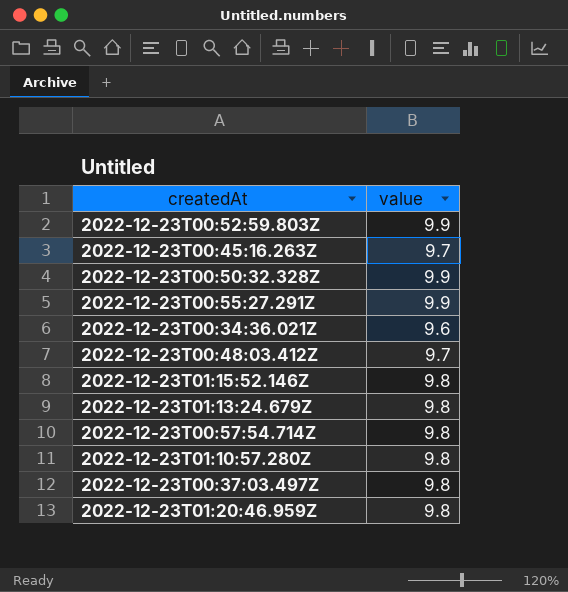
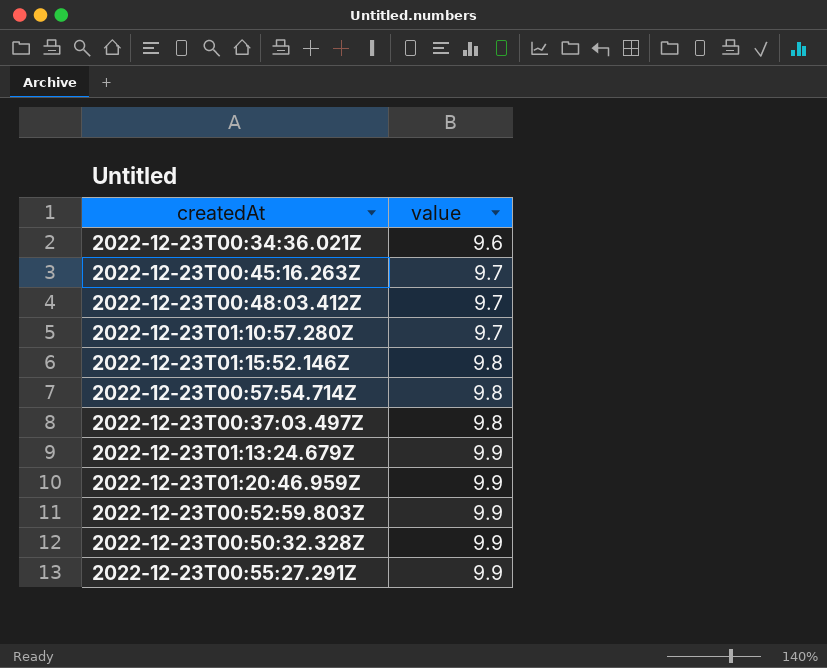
row order: none -> value ascending
2022-12-23T01:10:57.280Z | value: 9.8 -> 9.7
2022-12-23T01:13:24.679Z | value: 9.8 -> 9.9
2022-12-23T01:20:46.959Z | value: 9.8 -> 9.9

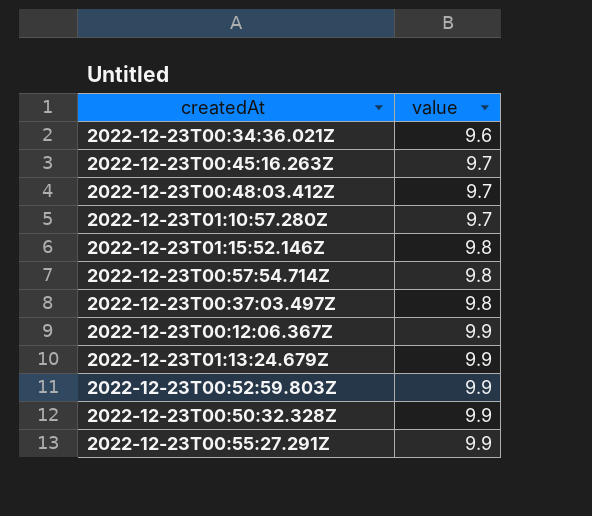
row 2022-12-23T01:20:46.959Z: 9.9 -> none
row 2022-12-23T00:12:06.367Z: none -> 9.9

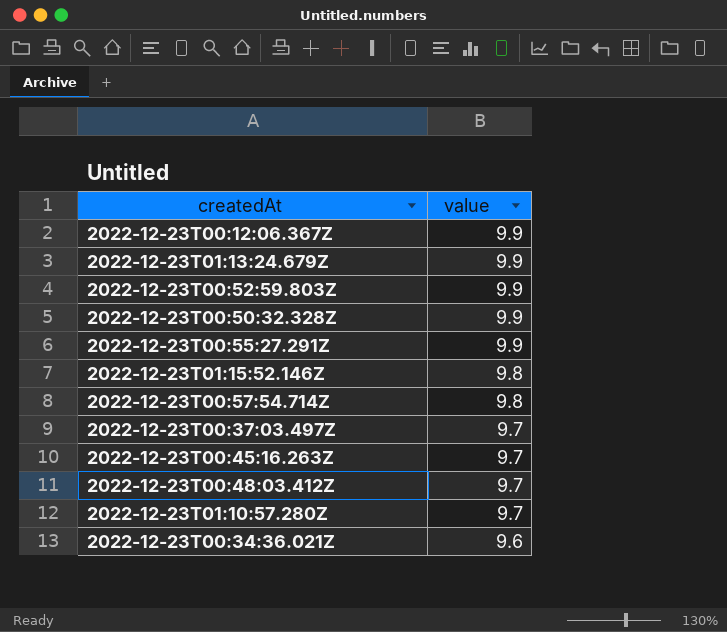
row order: value ascending -> value descending
2022-12-23T00:37:03.497Z | value: 9.8 -> 9.7

